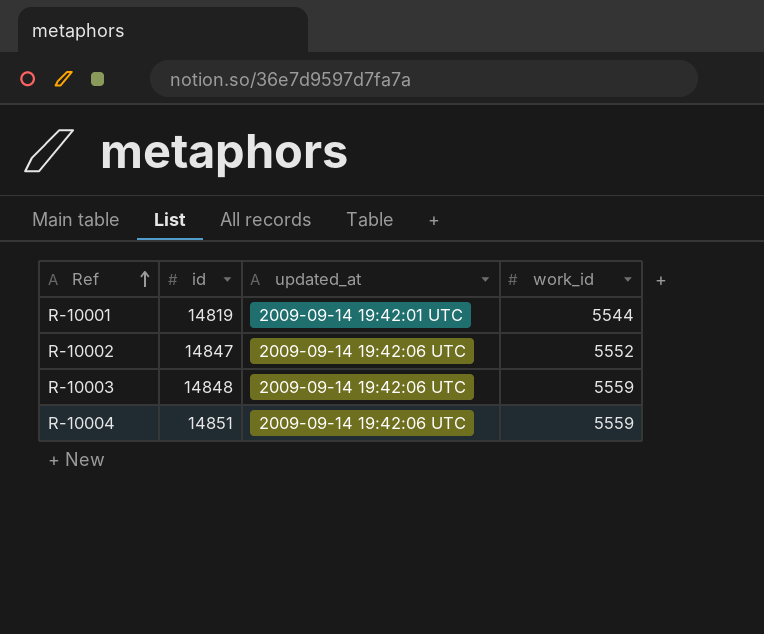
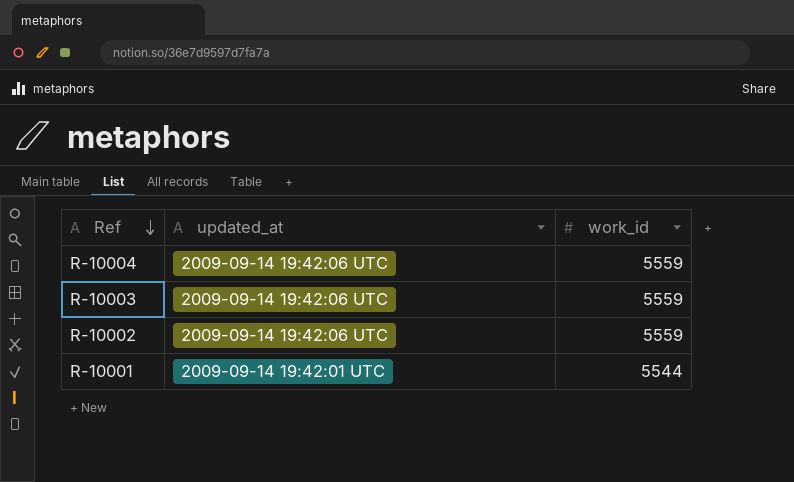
row order: Ref ascending -> Ref descending
column id | position: 2 -> none
R-10002 | work_id: 5552 -> 5559

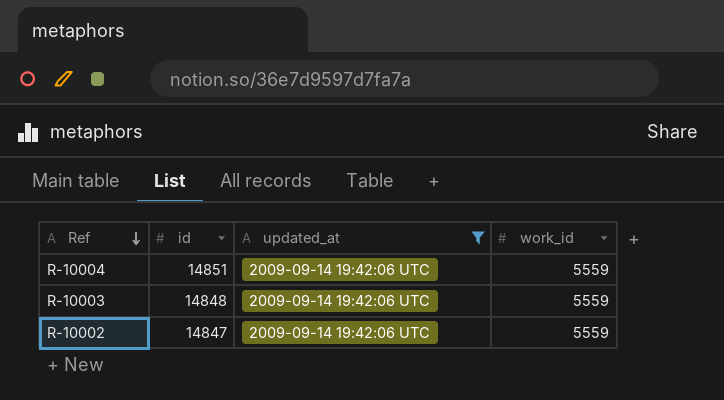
filter: none -> updated_at = 2009-09-14 19:42:06 UTC
column id | position: none -> 2

